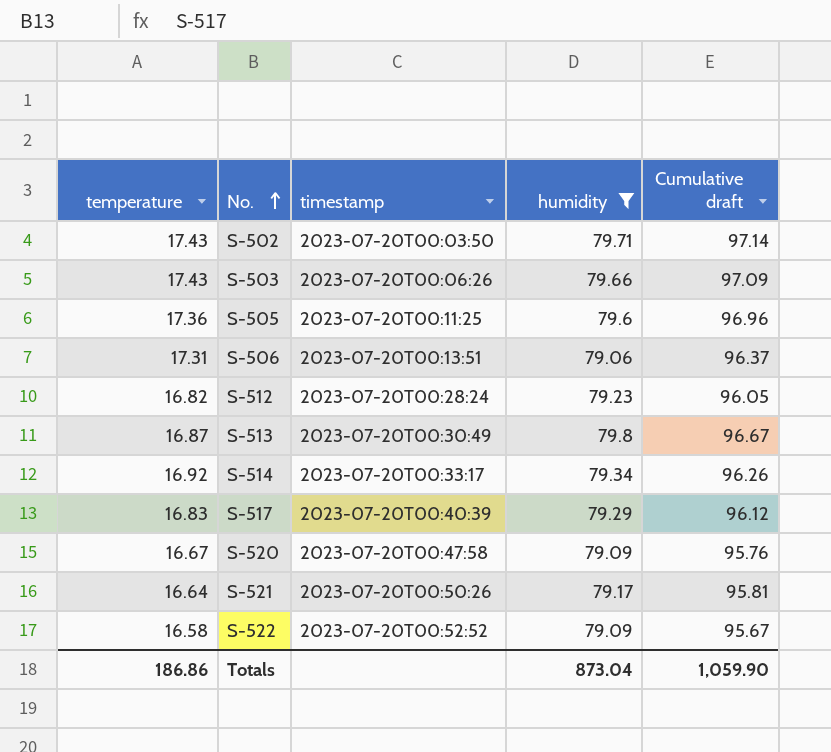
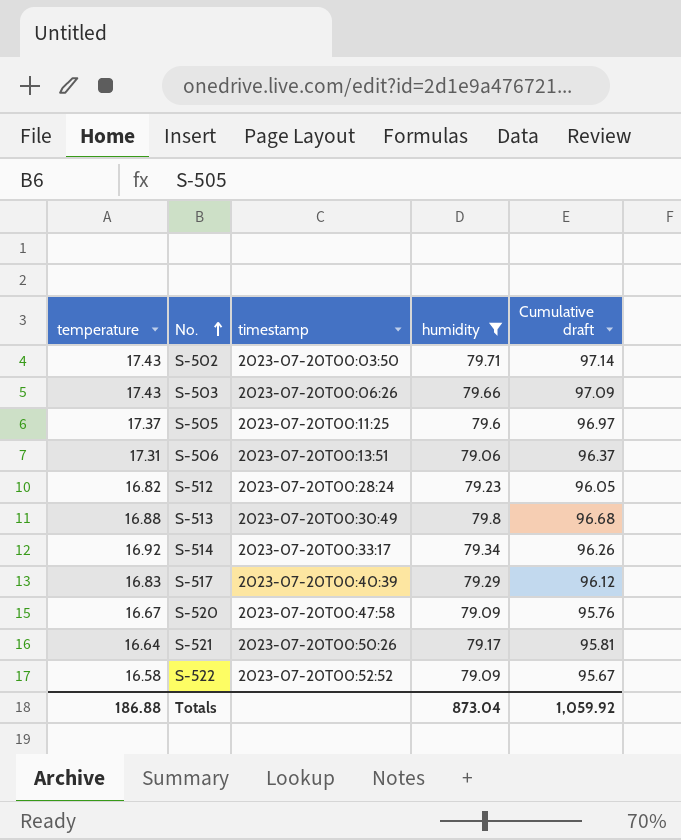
S-505 | temperature: 17.36 -> 17.37
S-505 | Cumulative draft: 96.96 -> 96.97
S-513 | temperature: 16.87 -> 16.88
S-513 | Cumulative draft: 96.67 -> 96.68
Totals | temperature: 186.86 -> 186.88
Totals | Cumulative draft: 1,059.90 -> 1,059.92

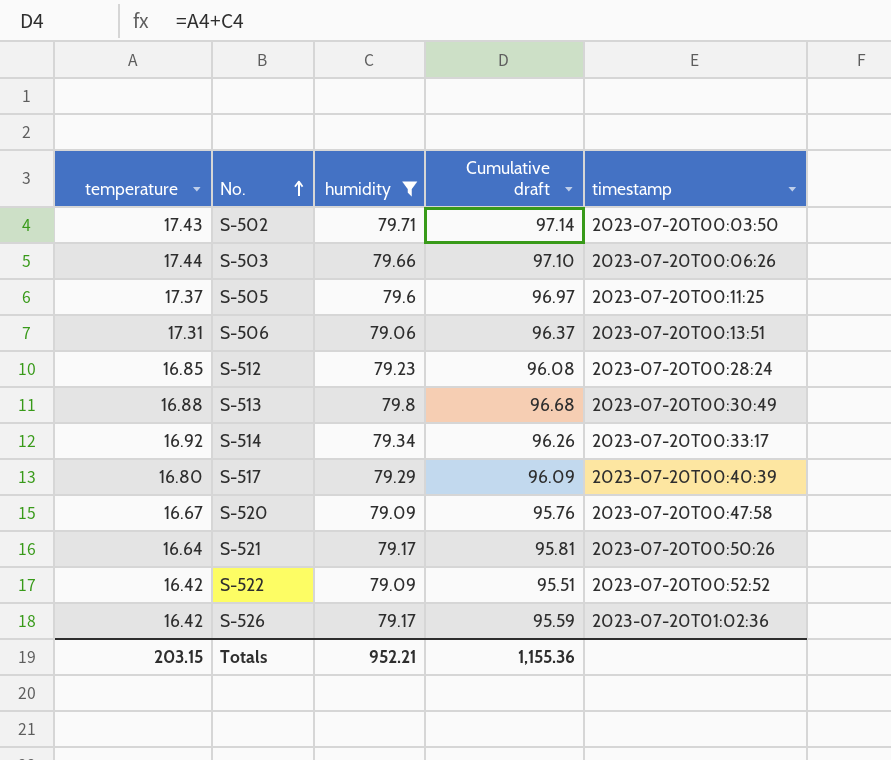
column timestamp | position: 3 -> 5
S-503 | temperature: 17.43 -> 17.44
S-503 | Cumulative draft: 97.09 -> 97.10
S-512 | temperature: 16.82 -> 16.85
S-512 | Cumulative draft: 96.05 -> 96.08
S-517 | temperature: 16.83 -> 16.80
S-517 | Cumulative draft: 96.12 -> 96.09
S-522 | temperature: 16.58 -> 16.42
S-522 | Cumulative draft: 95.67 -> 95.51
row S-526: none -> 16.42 | 79.17 | 95.59 | 2023-07-20T01:02:36
Totals | temperature: 186.88 -> 203.15
Totals | humidity: 873.04 -> 952.21
Totals | Cumulative draft: 1,059.92 -> 1,155.36

